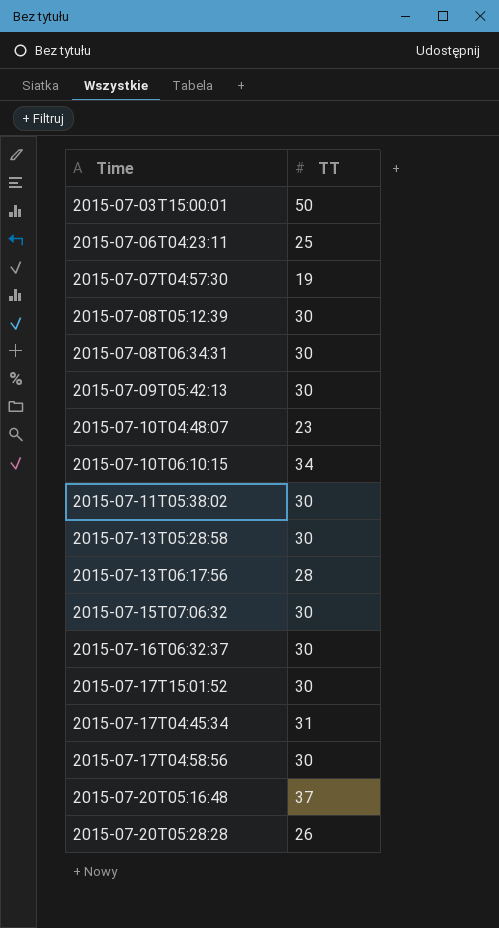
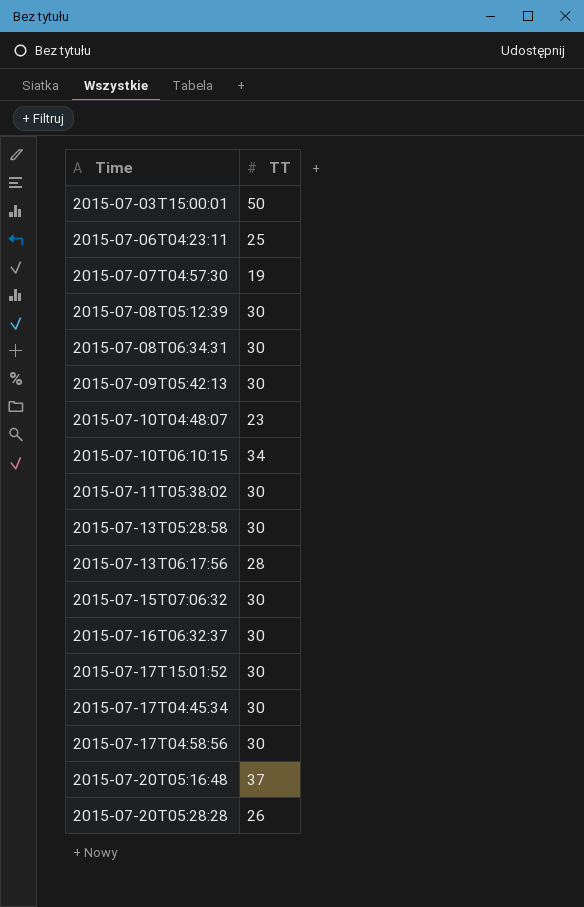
2015-07-17T04:45:34 | TT: 31 -> 30

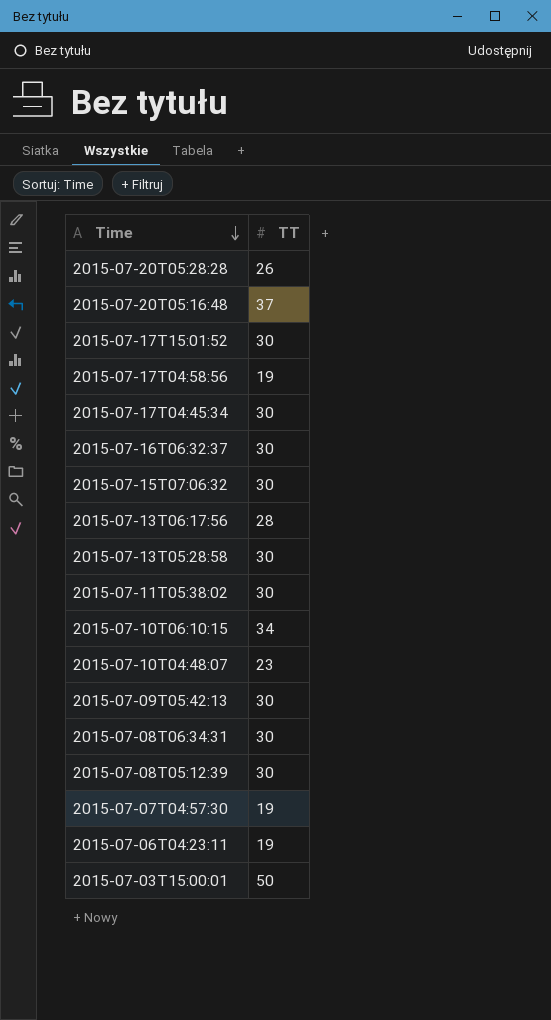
row order: none -> Time descending
2015-07-17T04:58:56 | TT: 30 -> 19
2015-07-06T04:23:11 | TT: 25 -> 19

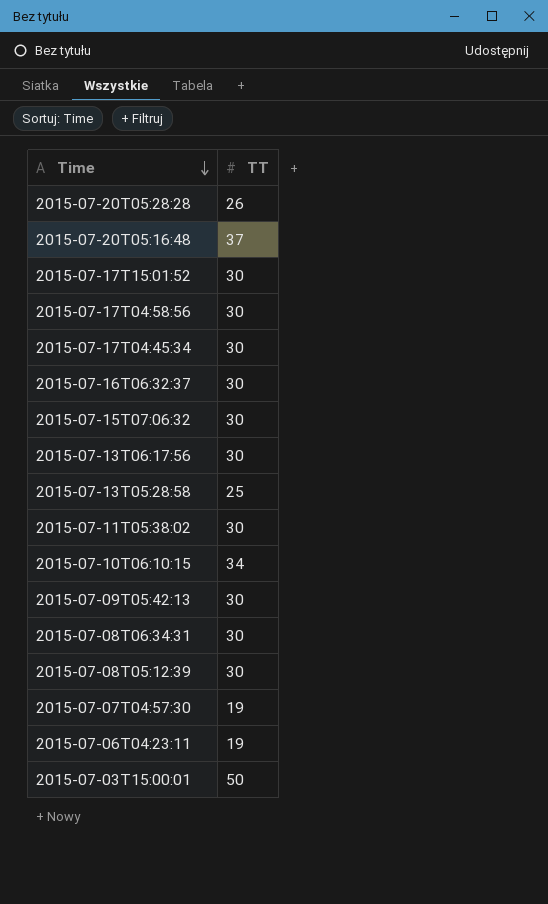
row 2015-07-10T04:48:07: 23 -> none
2015-07-17T04:58:56 | TT: 19 -> 30
2015-07-13T06:17:56 | TT: 28 -> 30
2015-07-13T05:28:58 | TT: 30 -> 25

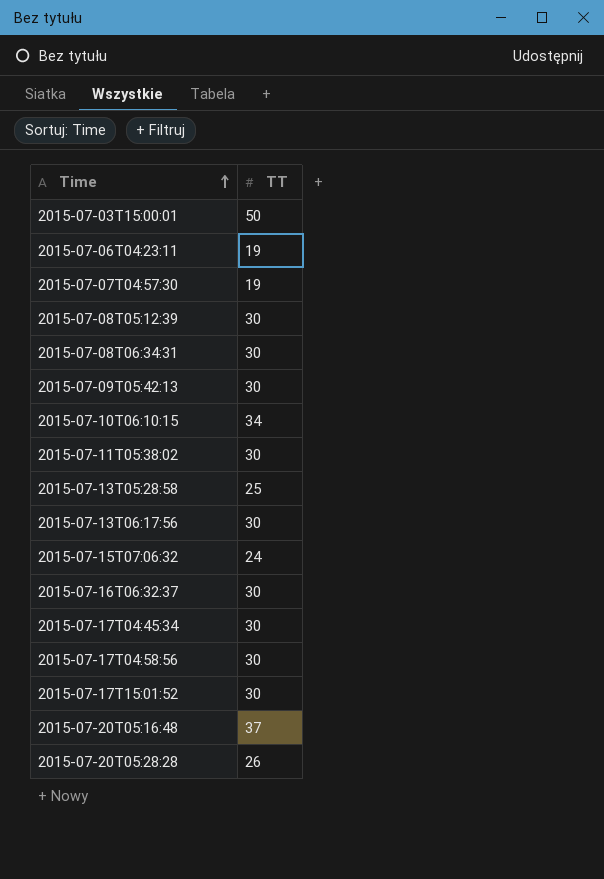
row order: Time descending -> Time ascending
2015-07-15T07:06:32 | TT: 30 -> 24

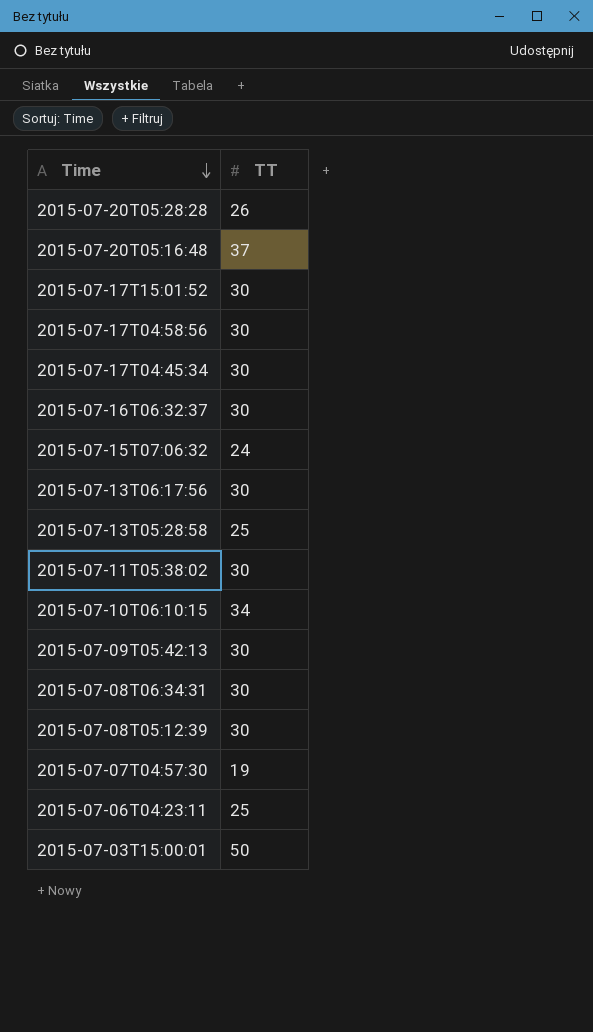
row order: Time ascending -> Time descending
2015-07-06T04:23:11 | TT: 19 -> 25

